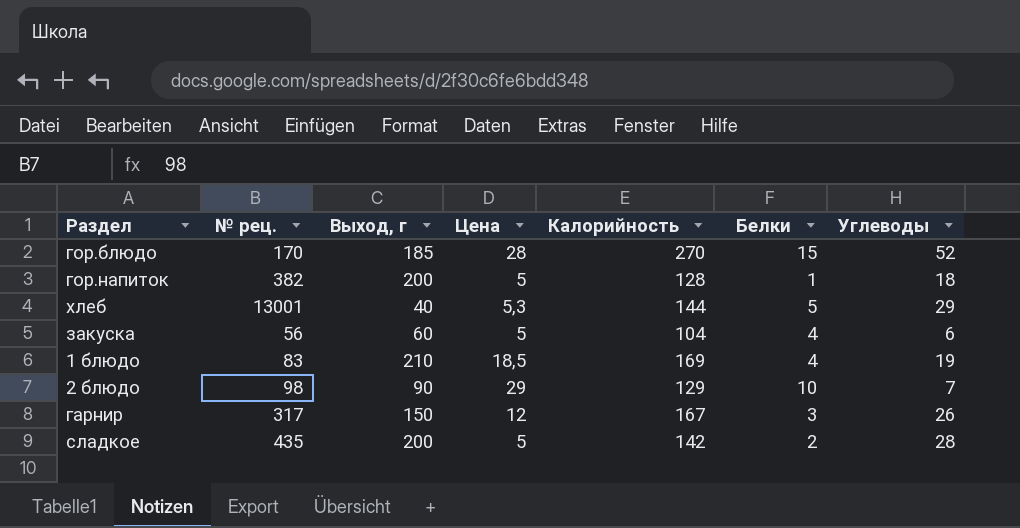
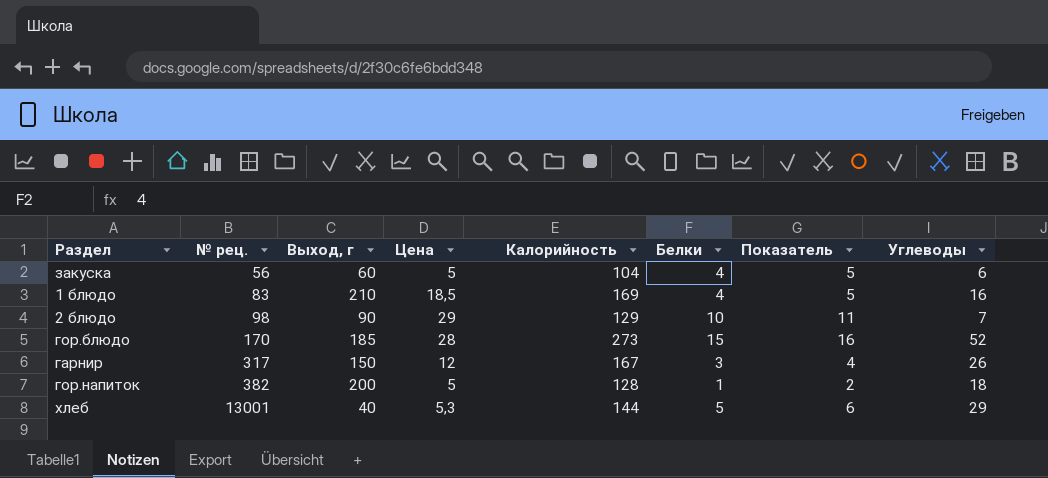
row order: none -> № рец. ascending
column Показатель | formula: none -> [Белки] + 1
row сладкое: 435 | 200 | 5 | 142 | 2 | 28 -> none
1 блюдо | Углеводы: 19 -> 16
гор.блюдо | Калорийность: 270 -> 273

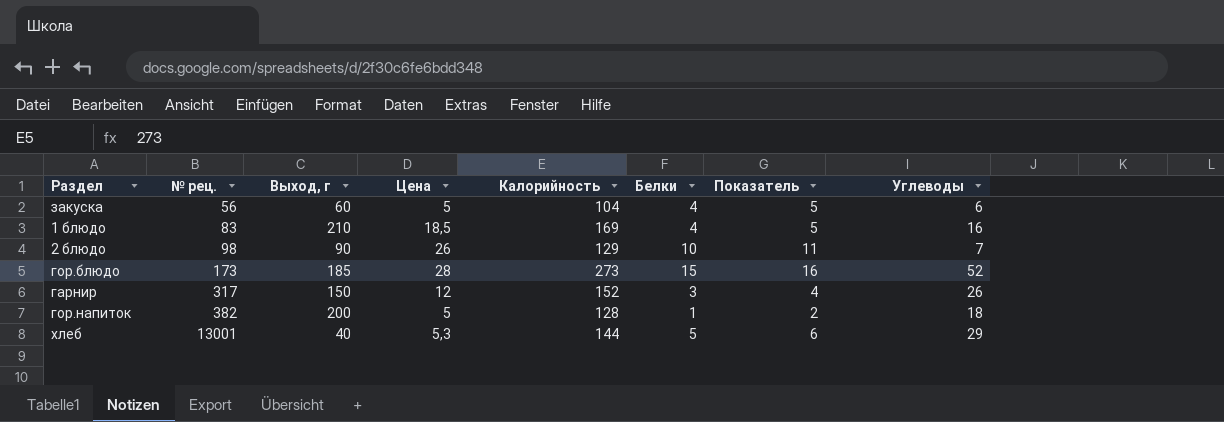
2 блюдо | Цена: 29 -> 26
гор.блюдо | № рец.: 170 -> 173
гарнир | Калорийность: 167 -> 152

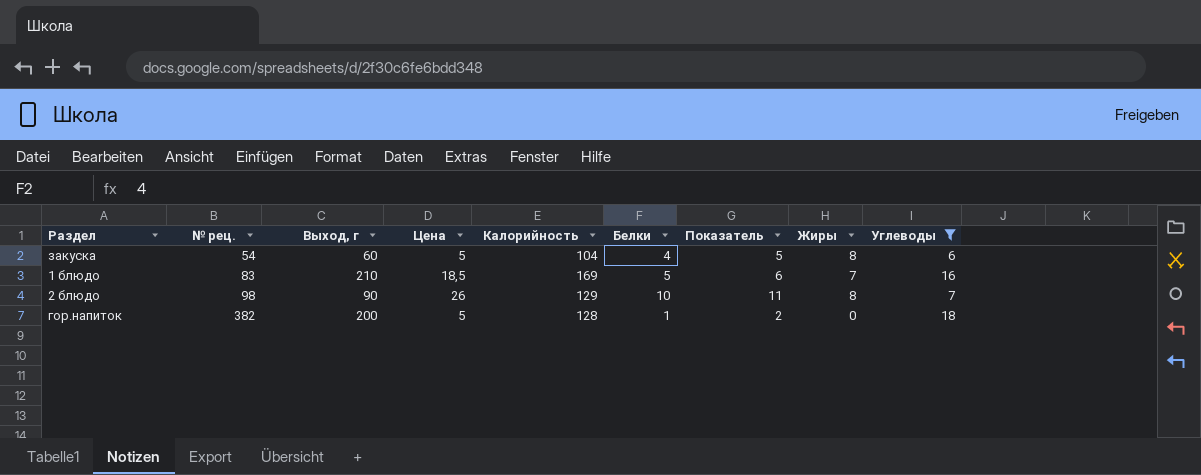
filter: none -> Углеводы <= 18
column Жиры | position: none -> 8
закуска | № рец.: 56 -> 54
1 блюдо | Белки: 4 -> 5
1 блюдо | Показатель: 5 -> 6

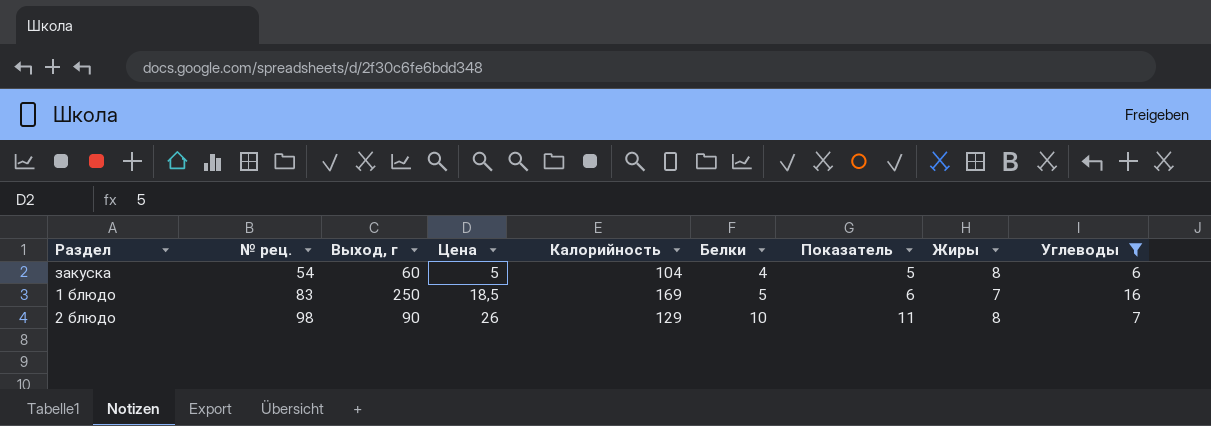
row гор.напиток: 382 | 200 | 5 | 128 | 1 | 2 | 0 | 18 -> none
1 блюдо | Выход, г: 210 -> 250

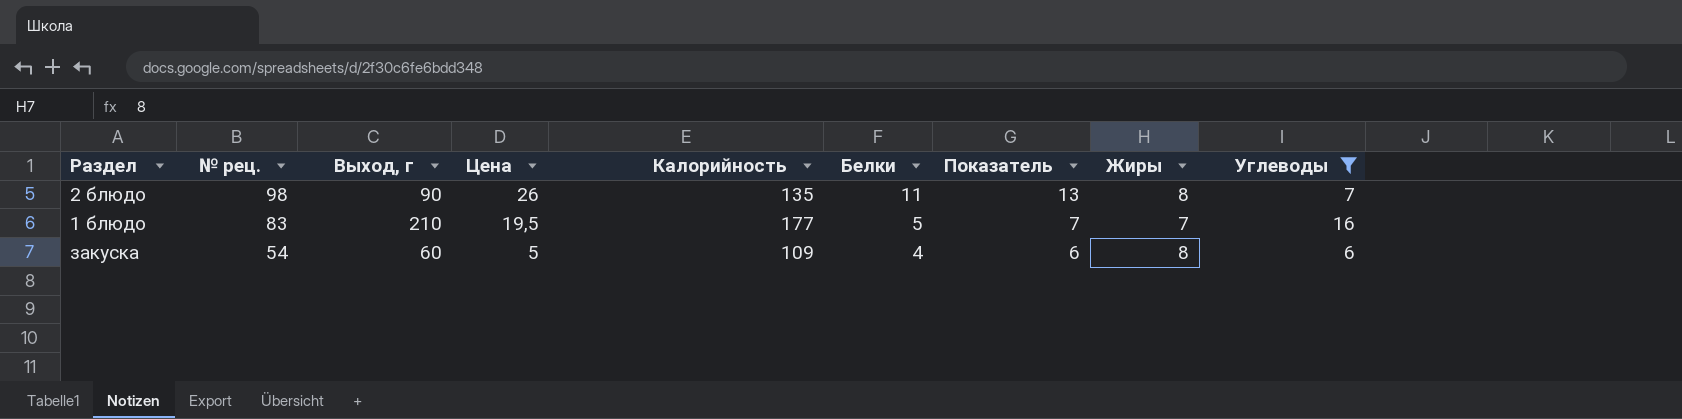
row order: № рец. ascending -> № рец. descending
column Показатель | formula: [Белки] + 1 -> [Белки] + 2
2 блюдо | Калорийность: 129 -> 135
2 блюдо | Белки: 10 -> 11
1 блюдо | Выход, г: 250 -> 210
1 блюдо | Цена: 18,5 -> 19,5
1 блюдо | Калорийность: 169 -> 177
закуска | Калорийность: 104 -> 109

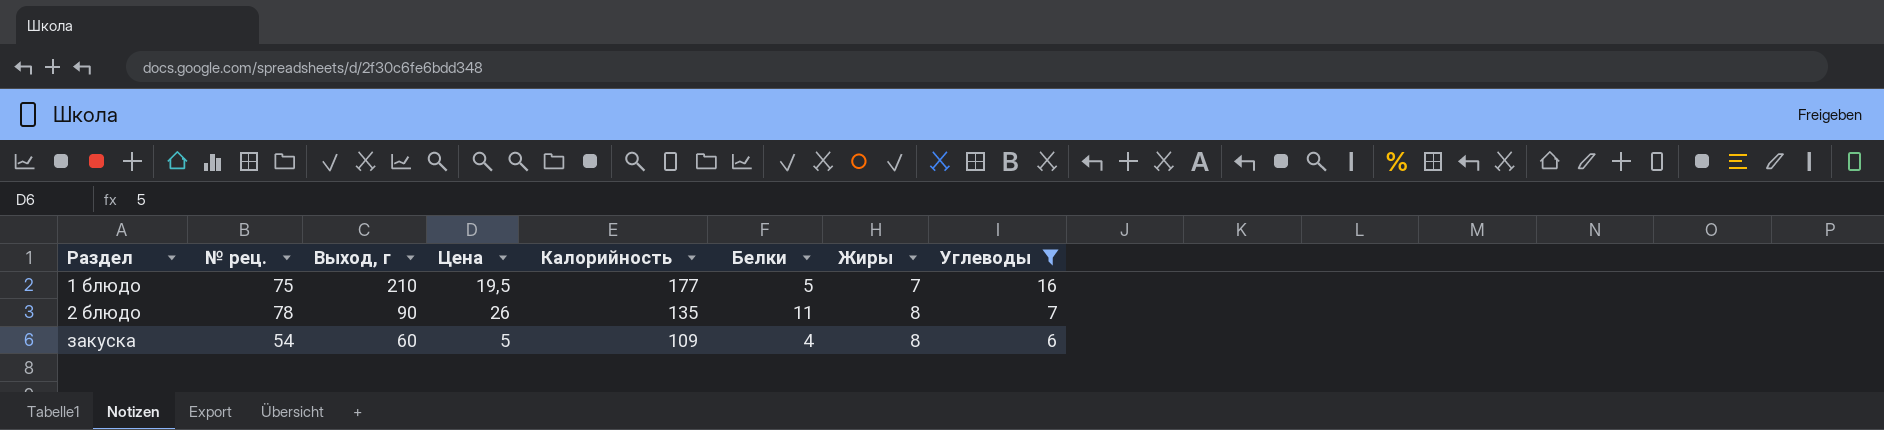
row order: № рец. descending -> Раздел ascending
column Показатель | formula: [Белки] + 2 -> none
1 блюдо | № рец.: 83 -> 75
2 блюдо | № рец.: 98 -> 78

